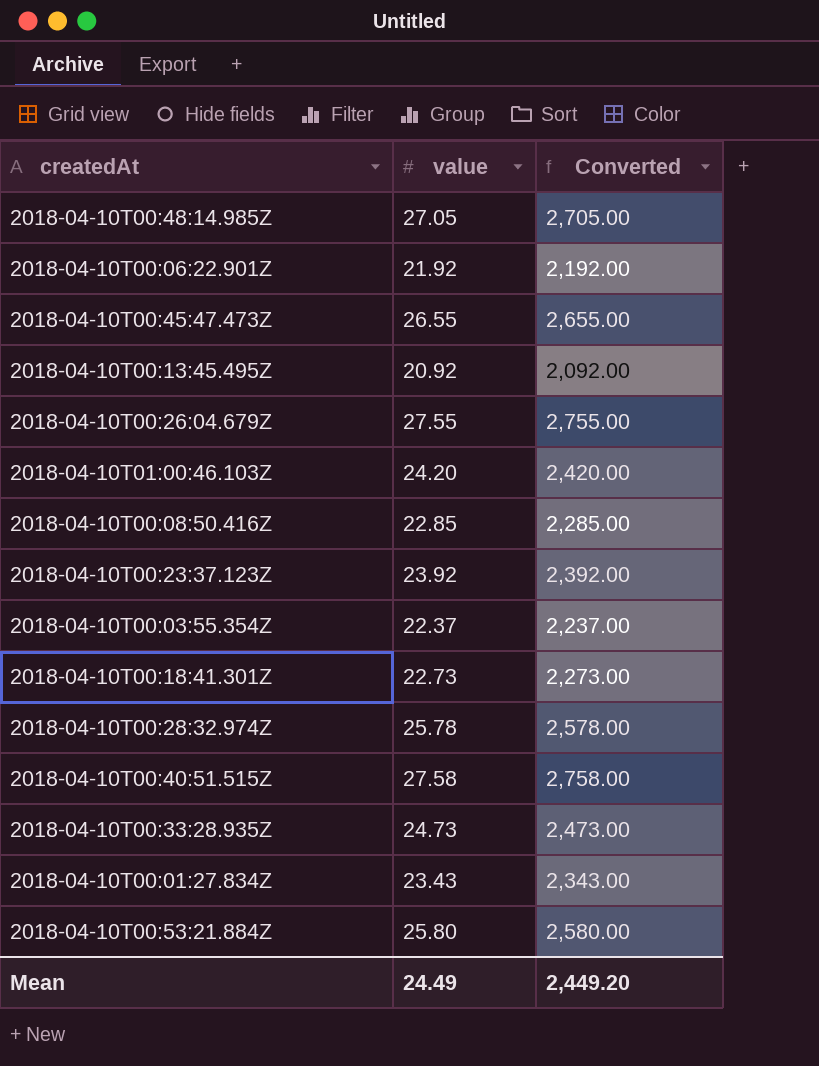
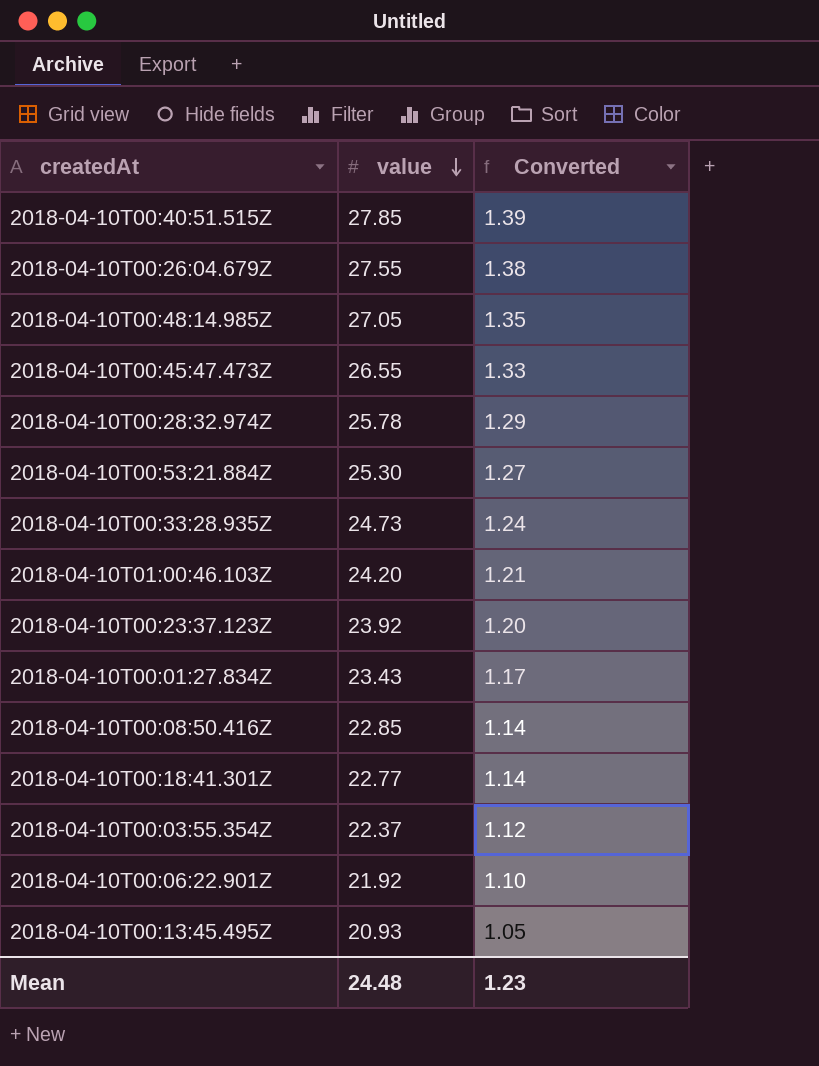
row order: none -> value descending
column Converted | formula: [value] * 100 -> [value] * 0.05
2018-04-10T00:40:51.515Z | value: 27.58 -> 27.85
2018-04-10T00:53:21.884Z | value: 25.80 -> 25.30
2018-04-10T00:18:41.301Z | value: 22.73 -> 22.77
2018-04-10T00:13:45.495Z | value: 20.92 -> 20.93
Mean | value: 24.49 -> 24.48
Mean | Converted: 2,449.20 -> 1.23

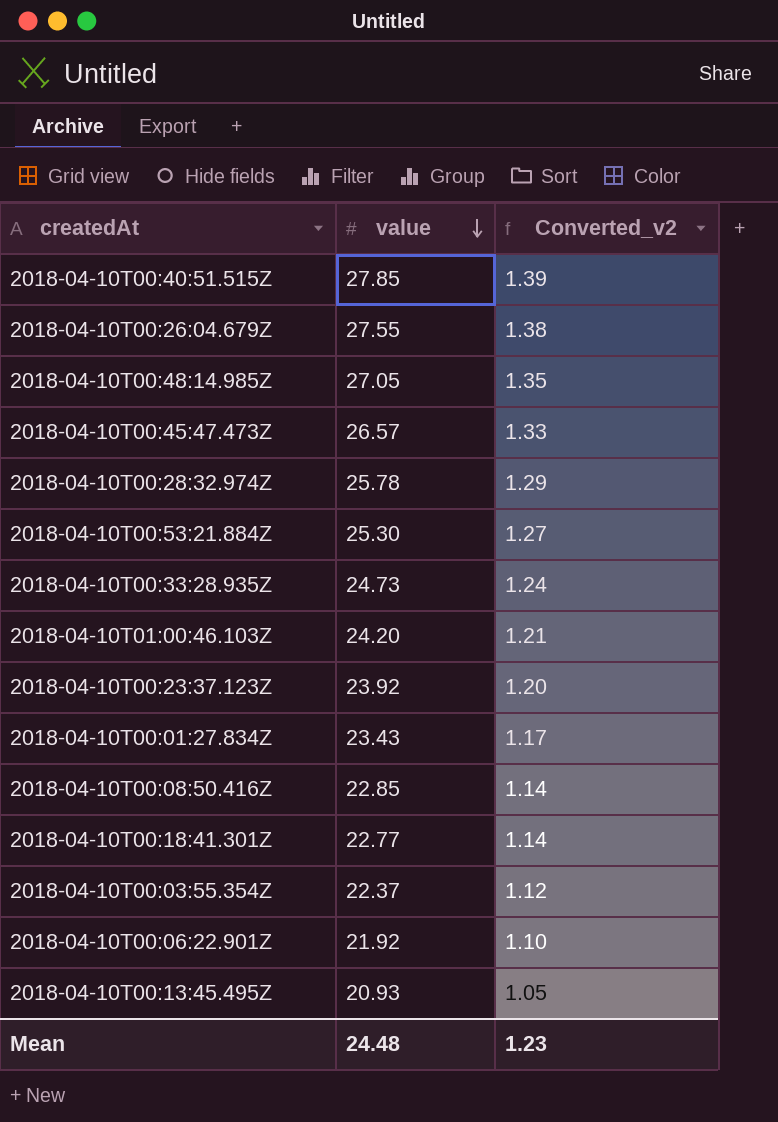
column name: Converted -> Converted_v2
2018-04-10T00:45:47.473Z | value: 26.55 -> 26.57

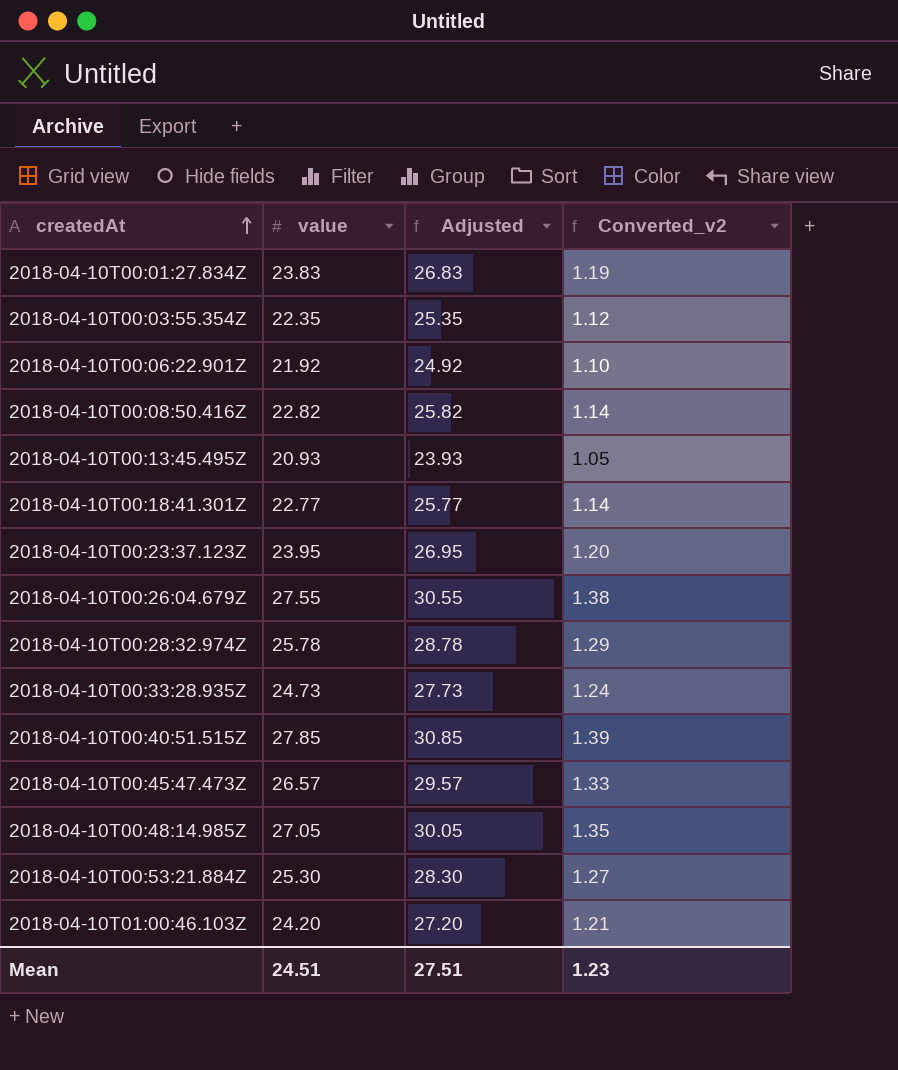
row order: value descending -> createdAt ascending
column Adjusted | formula: none -> [value] + 3
2018-04-10T00:01:27.834Z | value: 23.43 -> 23.83
2018-04-10T00:01:27.834Z | Converted_v2: 1.17 -> 1.19
2018-04-10T00:03:55.354Z | value: 22.37 -> 22.35
2018-04-10T00:08:50.416Z | value: 22.85 -> 22.82
2018-04-10T00:23:37.123Z | value: 23.92 -> 23.95
Mean | value: 24.48 -> 24.51

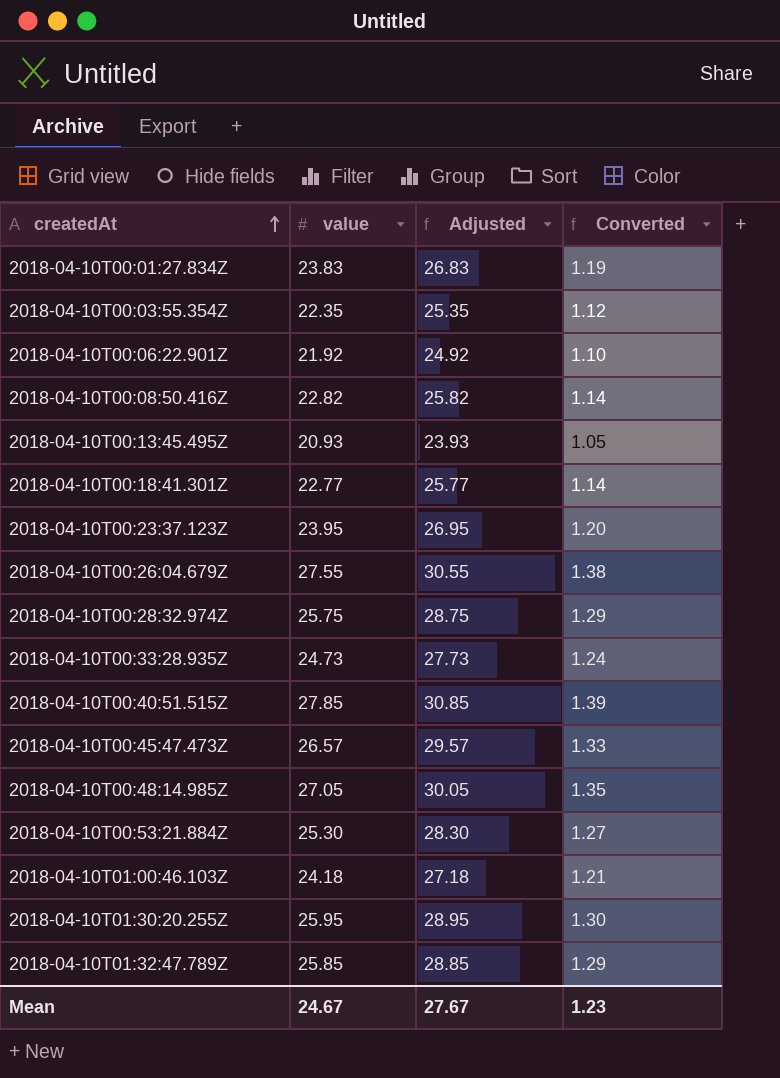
column name: Converted_v2 -> Converted
2018-04-10T00:28:32.974Z | value: 25.78 -> 25.75
2018-04-10T00:28:32.974Z | Adjusted: 28.78 -> 28.75
2018-04-10T01:00:46.103Z | value: 24.20 -> 24.18
2018-04-10T01:00:46.103Z | Adjusted: 27.20 -> 27.18
row 2018-04-10T01:30:20.255Z: none -> 25.95 | 28.95 | 1.30
row 2018-04-10T01:32:47.789Z: none -> 25.85 | 28.85 | 1.29
Mean | value: 24.51 -> 24.67
Mean | Adjusted: 27.51 -> 27.67

